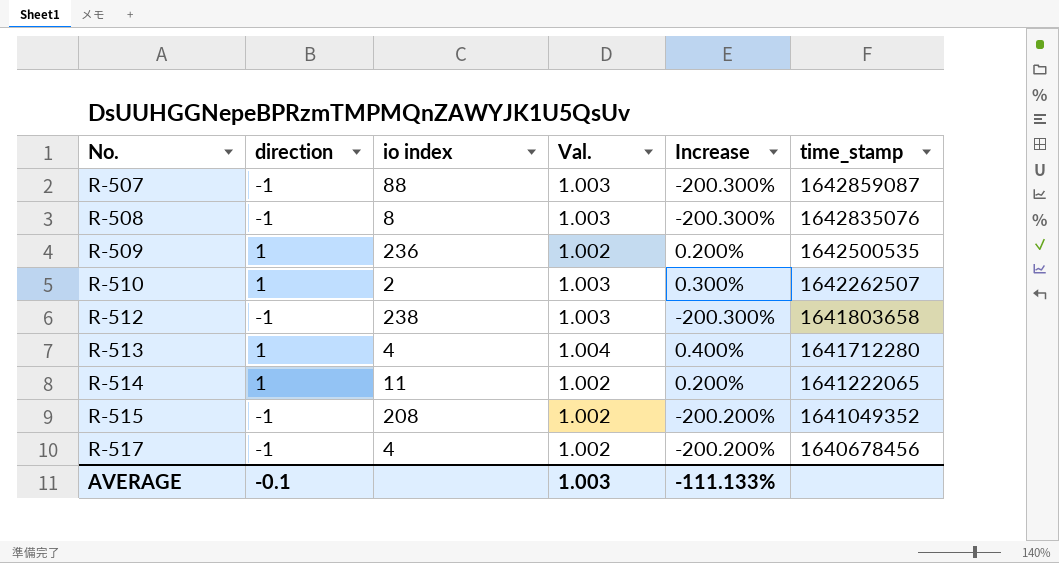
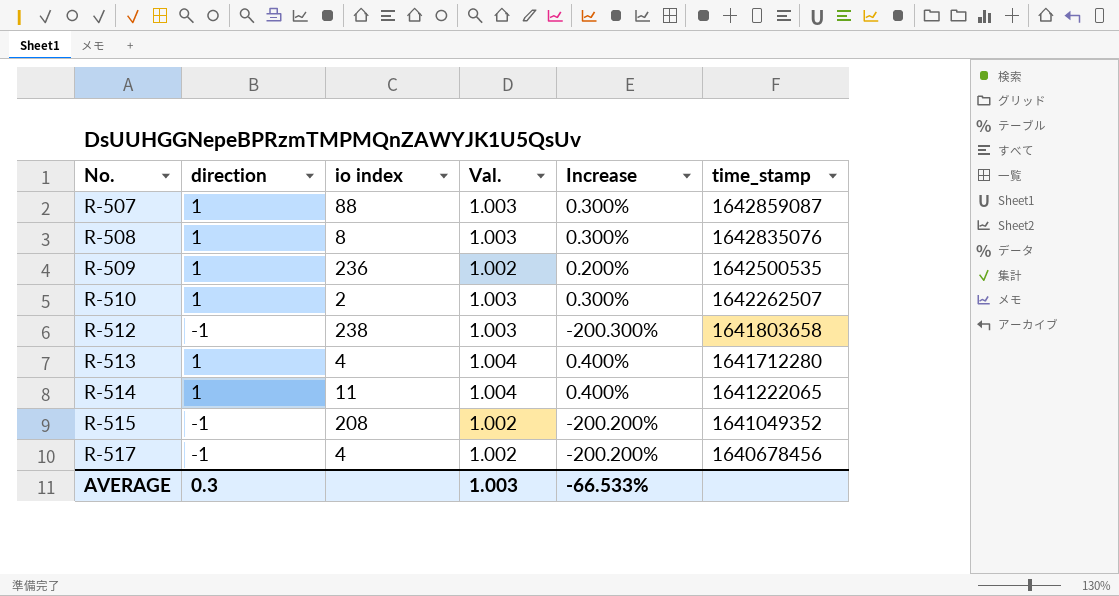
R-507 | direction: -1 -> 1
R-507 | Increase: -200.300% -> 0.300%
R-508 | direction: -1 -> 1
R-508 | Increase: -200.300% -> 0.300%
R-514 | Val.: 1.002 -> 1.004
R-514 | Increase: 0.200% -> 0.400%
AVERAGE | direction: -0.1 -> 0.3
AVERAGE | Increase: -111.133% -> -66.533%

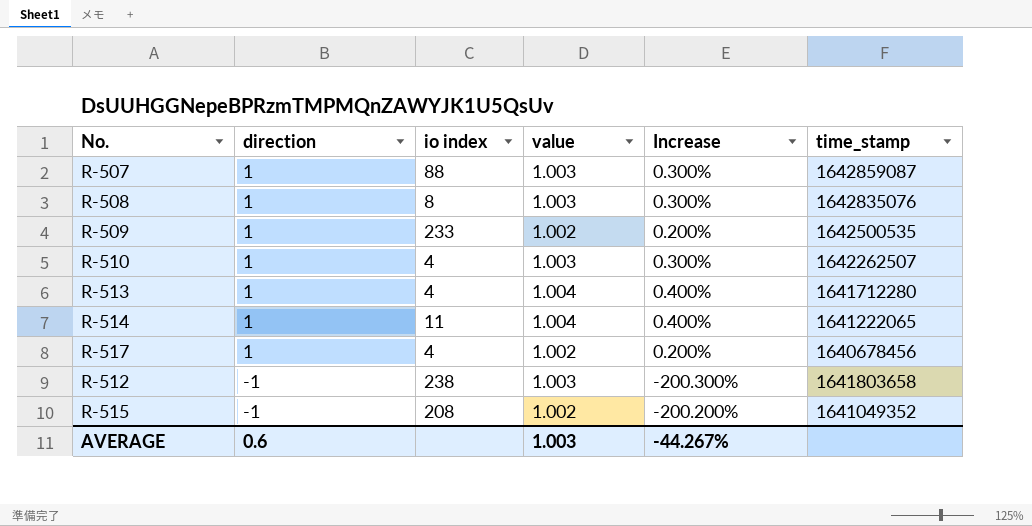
row order: No. ascending -> direction descending
column name: Val. -> value
R-509 | io index: 236 -> 233
R-510 | io index: 2 -> 4
R-517 | direction: -1 -> 1
R-517 | Increase: -200.200% -> 0.200%
AVERAGE | direction: 0.3 -> 0.6
AVERAGE | Increase: -66.533% -> -44.267%

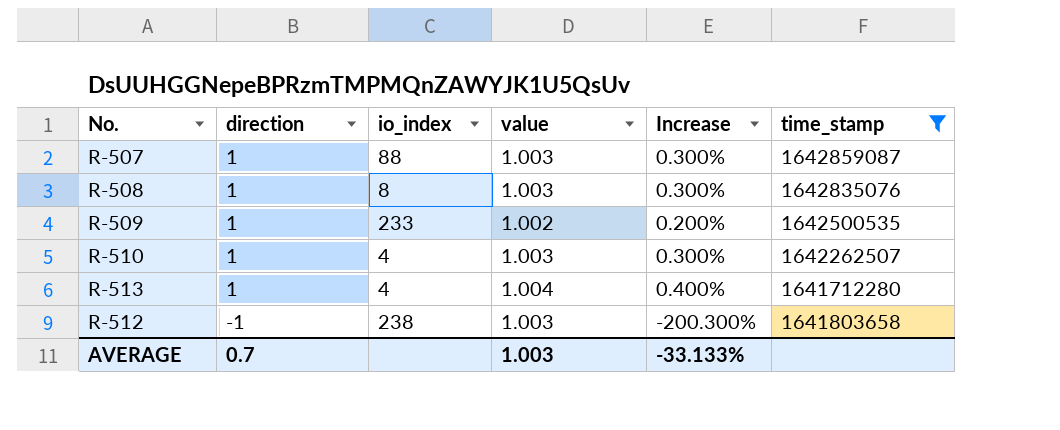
filter: none -> time_stamp >= 1641712280
column name: io index -> io_index
AVERAGE | direction: 0.6 -> 0.7
AVERAGE | Increase: -44.267% -> -33.133%

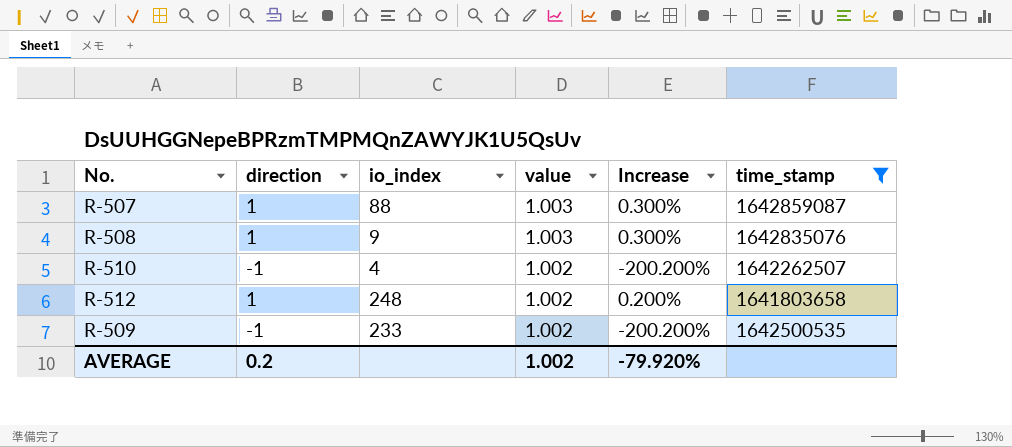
row order: direction descending -> value descending
row R-513: 1 | 4 | 1.004 | 0.400% | 1641712280 -> none
R-508 | io_index: 8 -> 9
R-510 | direction: 1 -> -1
R-510 | value: 1.003 -> 1.002
R-510 | Increase: 0.300% -> -200.200%
R-512 | direction: -1 -> 1
R-512 | io_index: 238 -> 248
R-512 | value: 1.003 -> 1.002
R-512 | Increase: -200.300% -> 0.200%
R-509 | direction: 1 -> -1
R-509 | Increase: 0.200% -> -200.200%
AVERAGE | direction: 0.7 -> 0.2
AVERAGE | value: 1.003 -> 1.002
AVERAGE | Increase: -33.133% -> -79.920%

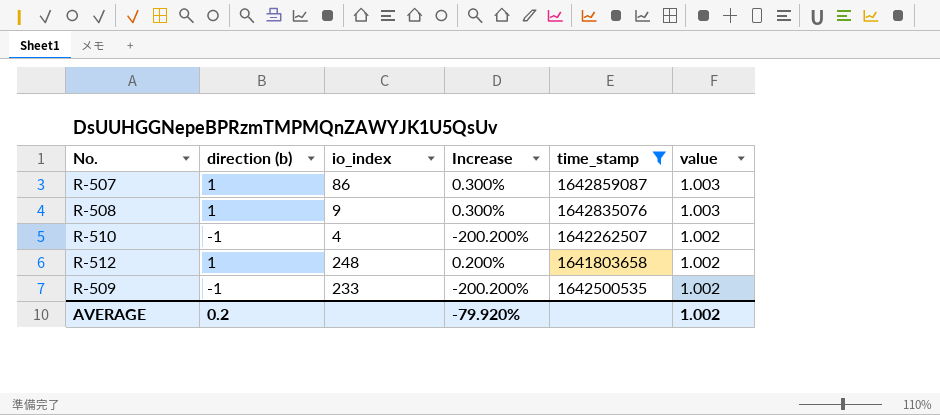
column name: direction -> direction (b)
column value | position: 4 -> 6
R-507 | io_index: 88 -> 86

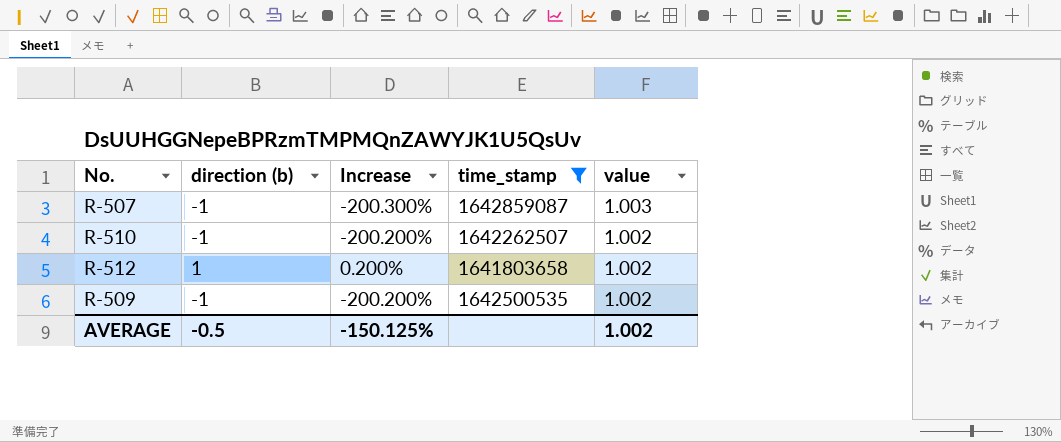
column io_index | position: 3 -> none
row R-508: 1 | 9 | 0.300% | 1642835076 | 1.003 -> none
R-507 | direction (b): 1 -> -1
R-507 | Increase: 0.300% -> -200.300%
AVERAGE | direction (b): 0.2 -> -0.5
AVERAGE | Increase: -79.920% -> -150.125%

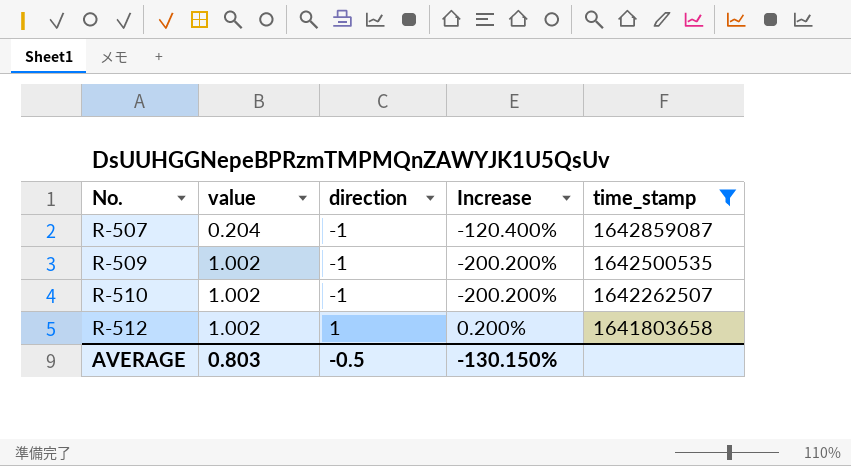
row order: value descending -> No. ascending
column value | position: 5 -> 2
column name: direction (b) -> direction
R-507 | value: 1.003 -> 0.204
R-507 | Increase: -200.300% -> -120.400%
AVERAGE | value: 1.002 -> 0.803
AVERAGE | Increase: -150.125% -> -130.150%

